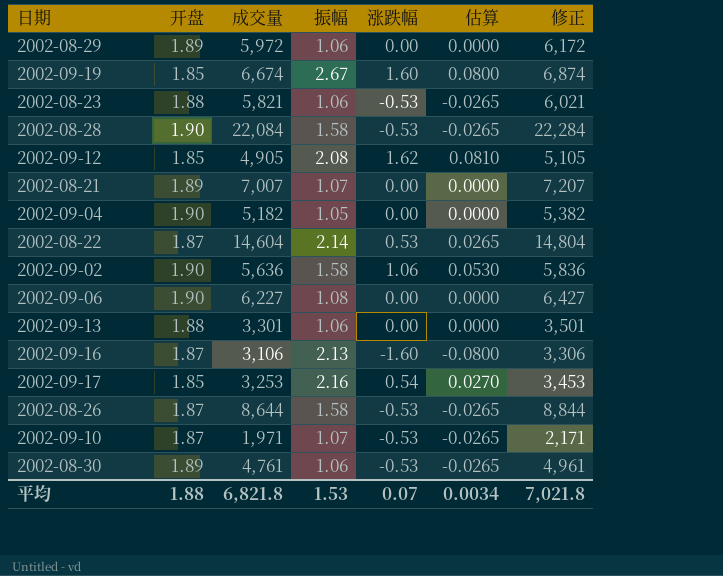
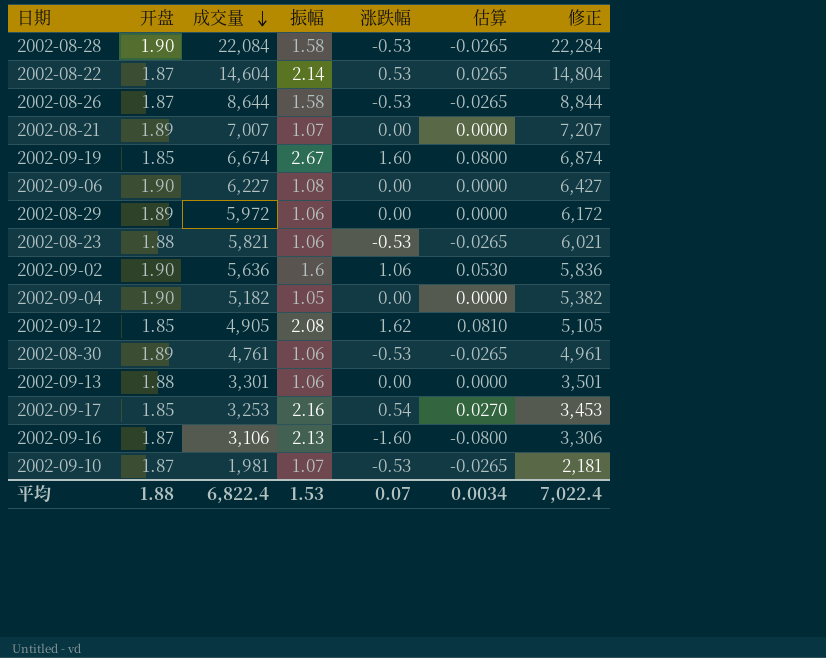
row order: none -> 成交量 descending
2002-09-02 | 振幅: 1.58 -> 1.6
2002-09-10 | 成交量: 1,971 -> 1,981
2002-09-10 | 修正: 2,171 -> 2,181
平均 | 成交量: 6,821.8 -> 6,822.4
平均 | 修正: 7,021.8 -> 7,022.4

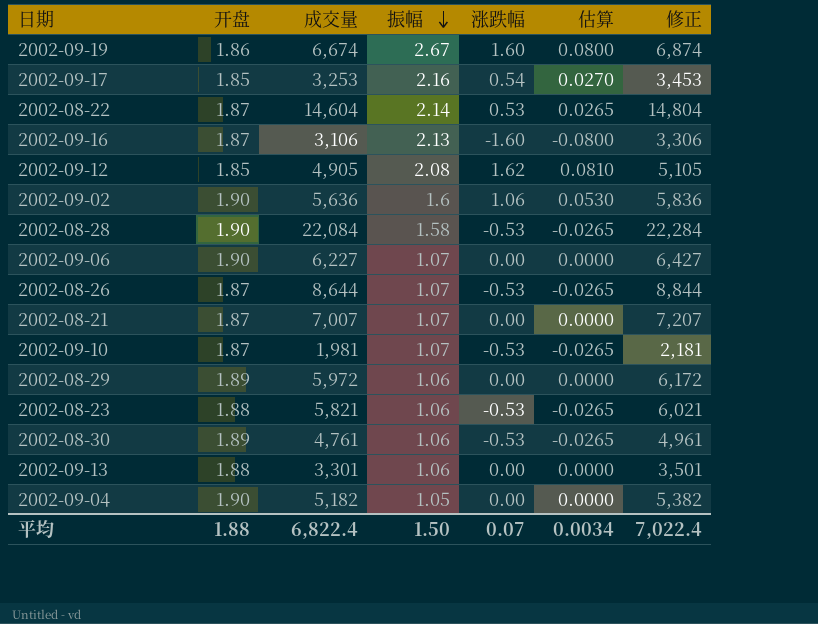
row order: 成交量 descending -> 振幅 descending
2002-09-19 | 开盘: 1.85 -> 1.86
2002-09-06 | 振幅: 1.08 -> 1.07
2002-08-26 | 振幅: 1.58 -> 1.07
2002-08-21 | 开盘: 1.89 -> 1.87
平均 | 振幅: 1.53 -> 1.50

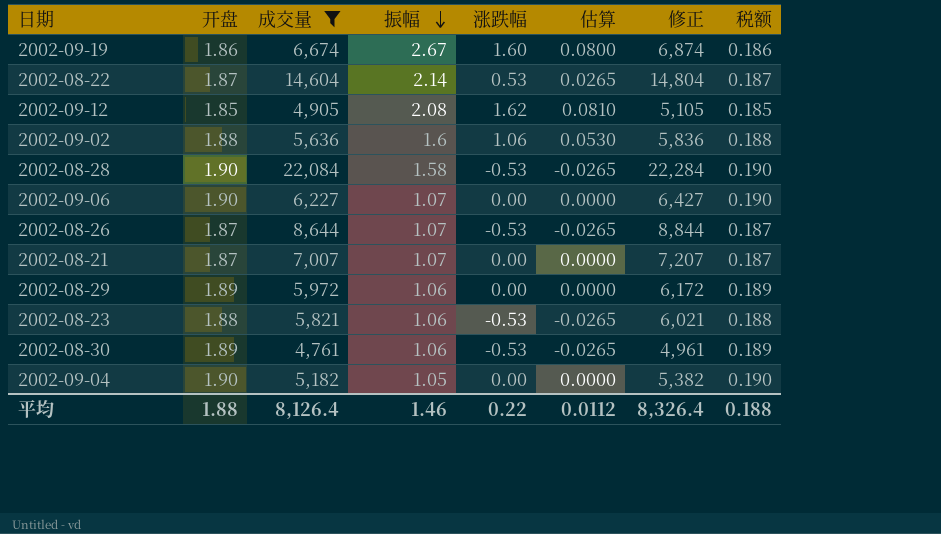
filter: none -> 成交量 >= 4,761
column 税额 | formula: none -> [开盘] * 0.1
2002-09-02 | 开盘: 1.90 -> 1.88
平均 | 成交量: 6,822.4 -> 8,126.4
平均 | 振幅: 1.50 -> 1.46
平均 | 涨跌幅: 0.07 -> 0.22
平均 | 估算: 0.0034 -> 0.0112
平均 | 修正: 7,022.4 -> 8,326.4

